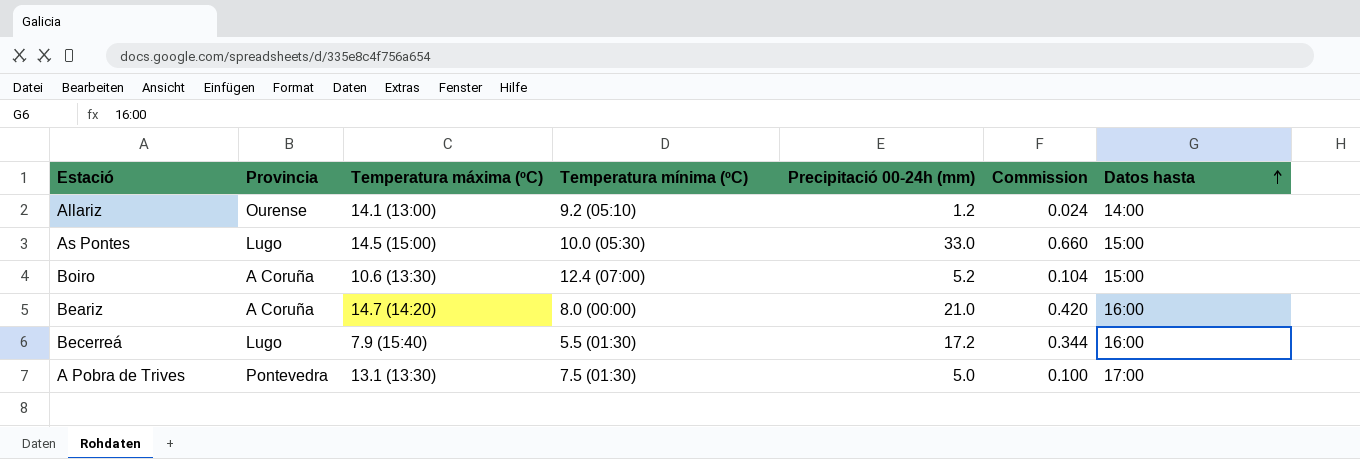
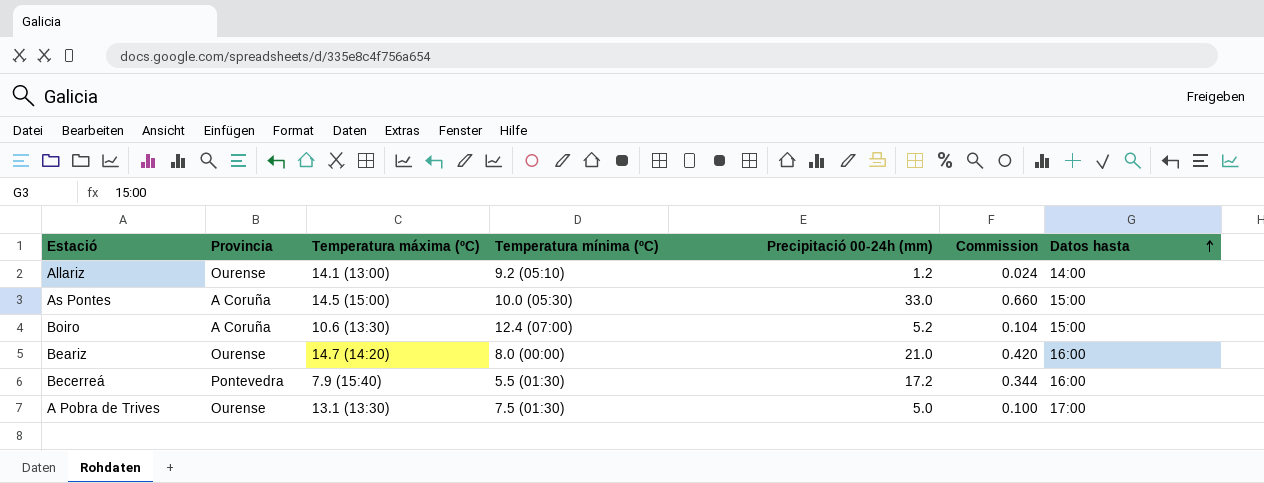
As Pontes | Provincia: Lugo -> A Coruña
Beariz | Provincia: A Coruña -> Ourense
Becerreá | Provincia: Lugo -> Pontevedra
A Pobra de Trives | Provincia: Pontevedra -> Ourense

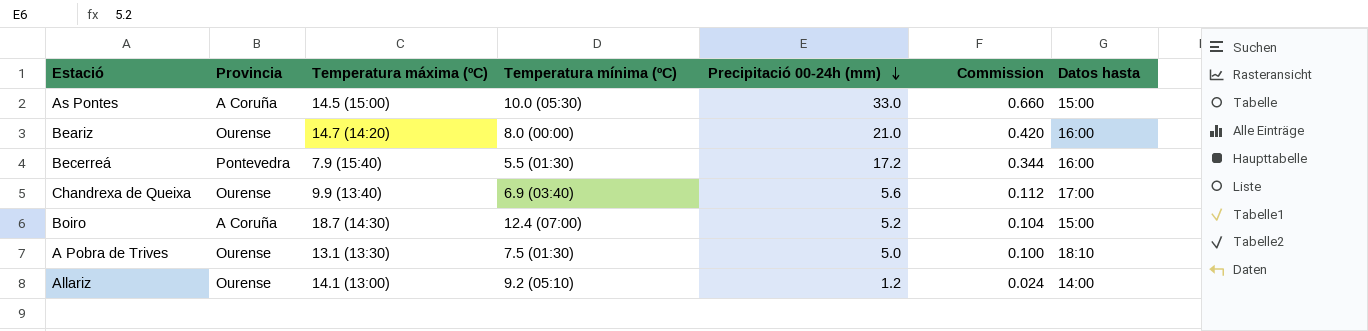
row order: Datos hasta ascending -> Precipitació 00-24h (mm) descending
row Chandrexa de Queixa: none -> Ourense | 9.9 (13:40) | 6.9 (03:40) | 5.6 | 0.112 | 17:00
Boiro | Temperatura máxima (ºC): 10.6 (13:30) -> 18.7 (14:30)
A Pobra de Trives | Datos hasta: 17:00 -> 18:10

